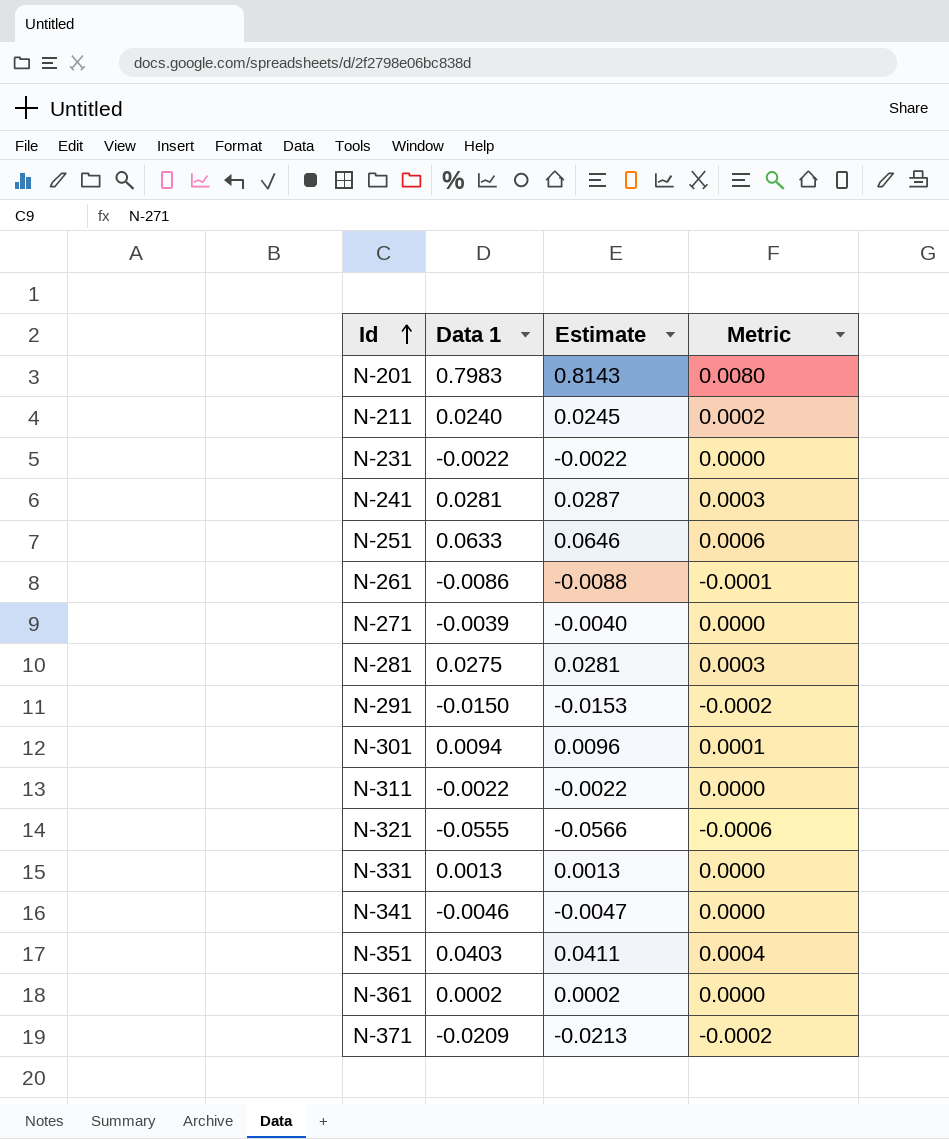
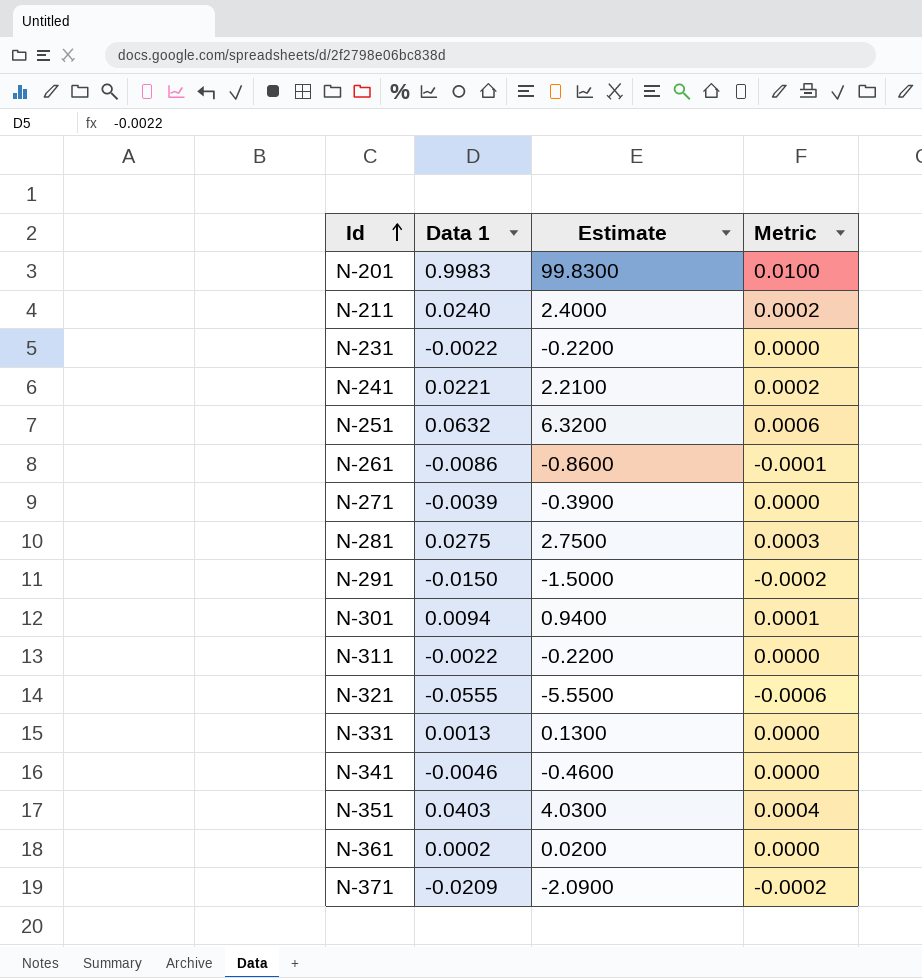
column Estimate | formula: [Data 1] * 1.02 -> [Data 1] * 100
N-201 | Data 1: 0.7983 -> 0.9983
N-201 | Metric: 0.0080 -> 0.0100
N-241 | Data 1: 0.0281 -> 0.0221
N-241 | Metric: 0.0003 -> 0.0002
N-251 | Data 1: 0.0633 -> 0.0632

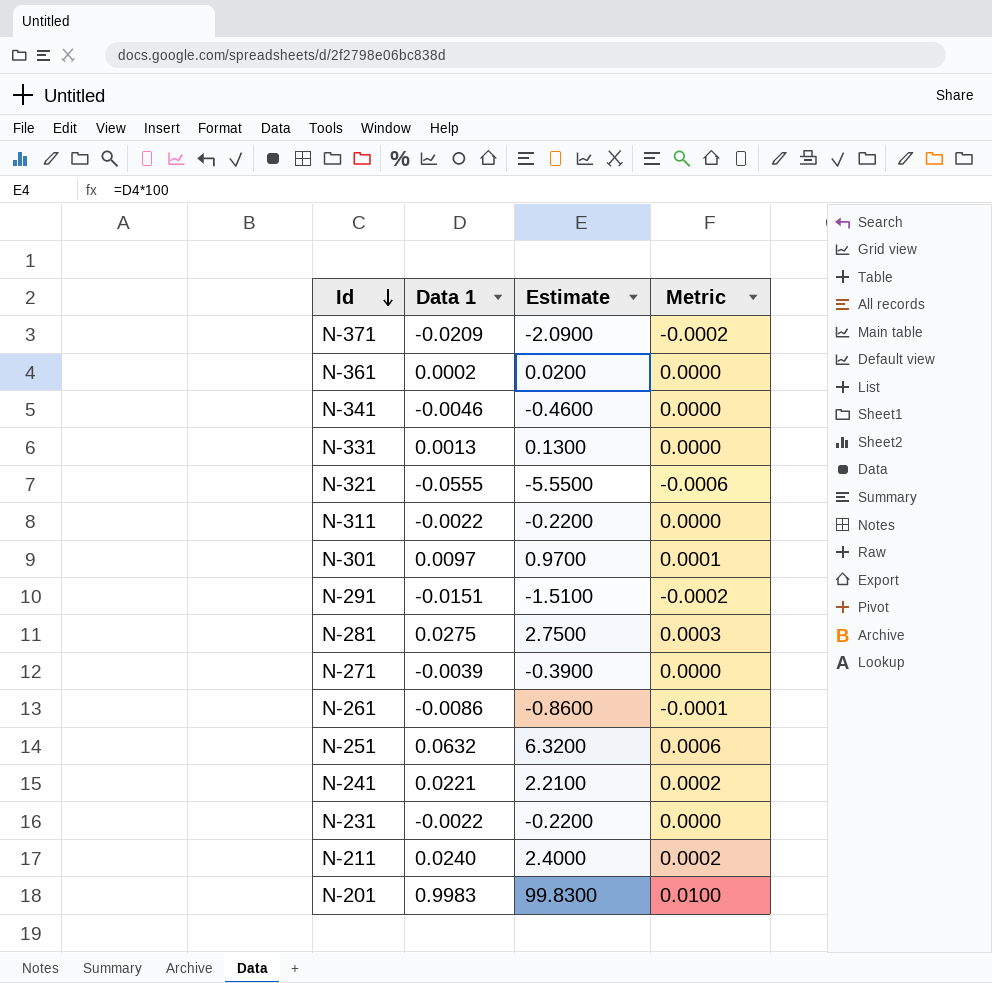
row order: Id ascending -> Id descending
row N-351: 0.0403 | 4.0300 | 0.0004 -> none
N-301 | Data 1: 0.0094 -> 0.0097
N-301 | Estimate: 0.9400 -> 0.9700
N-291 | Data 1: -0.0150 -> -0.0151
N-291 | Estimate: -1.5000 -> -1.5100

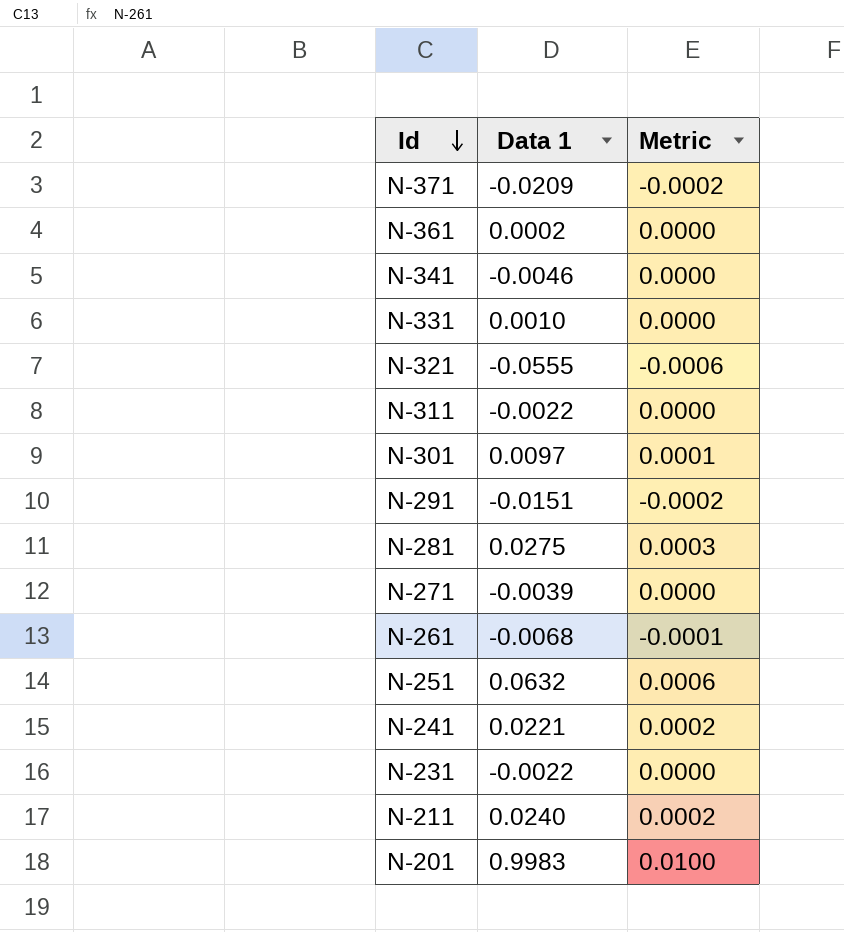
column Estimate | formula: [Data 1] * 100 -> none
N-331 | Data 1: 0.0013 -> 0.0010
N-261 | Data 1: -0.0086 -> -0.0068

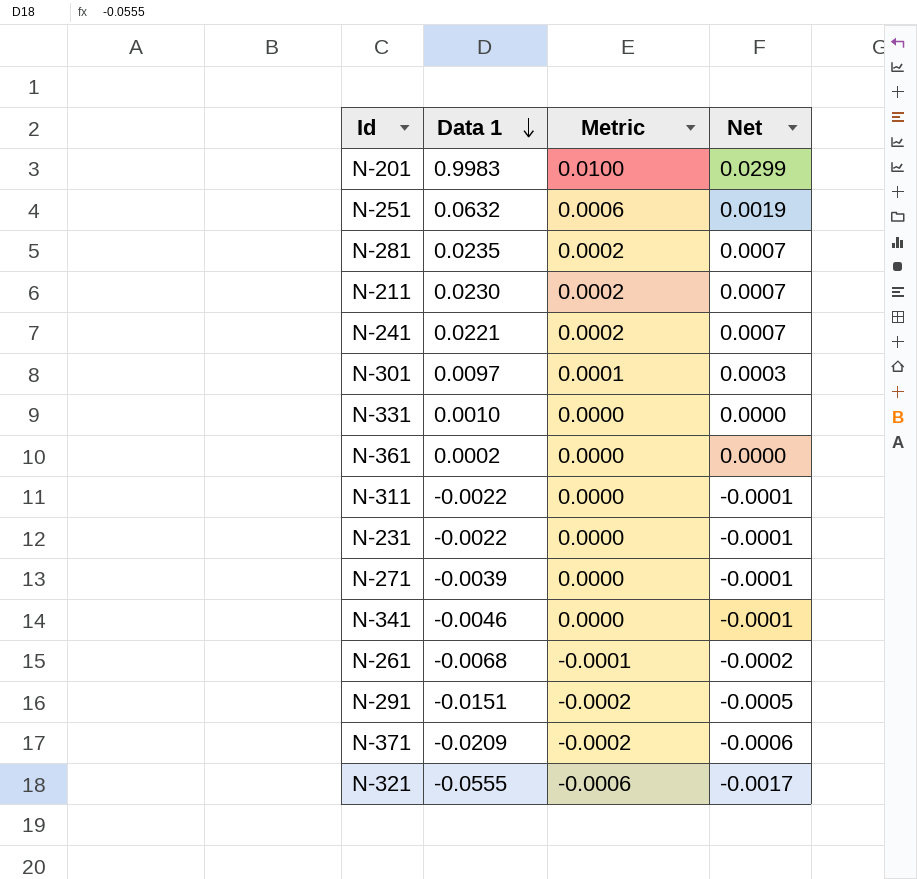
row order: Id descending -> Data 1 descending
column Net | formula: none -> [Data 1] * 0.03
N-281 | Data 1: 0.0275 -> 0.0235
N-281 | Metric: 0.0003 -> 0.0002
N-211 | Data 1: 0.0240 -> 0.0230

